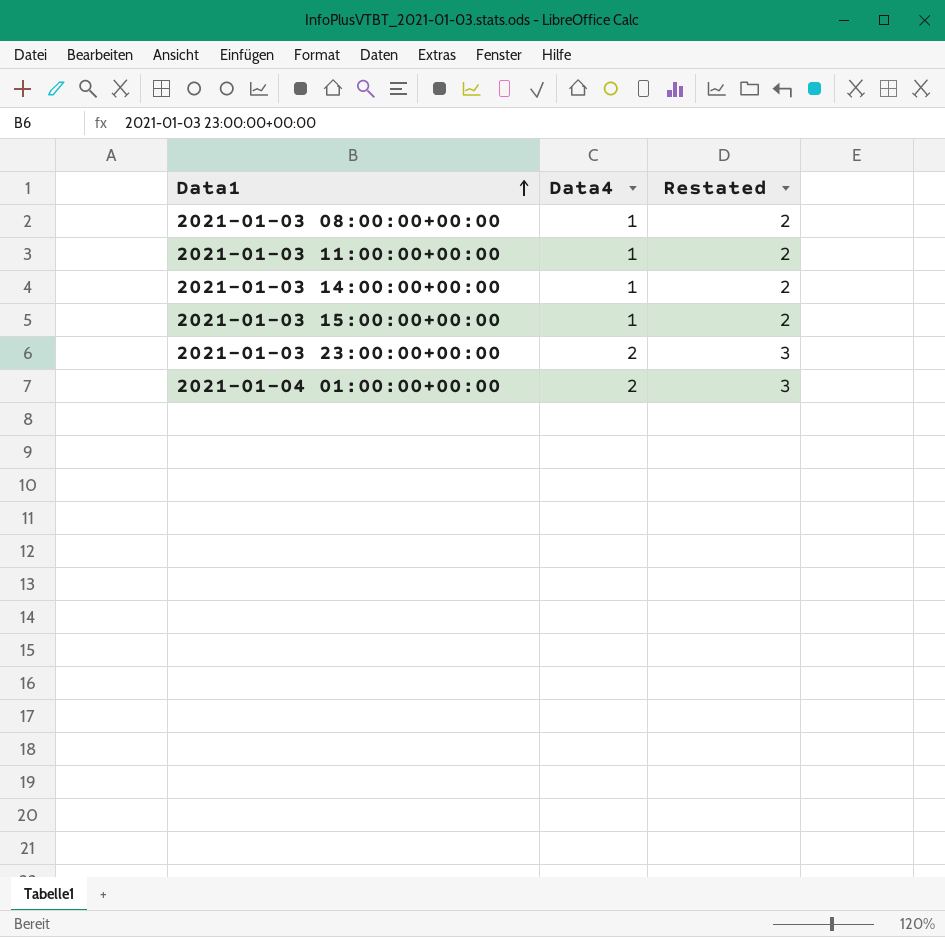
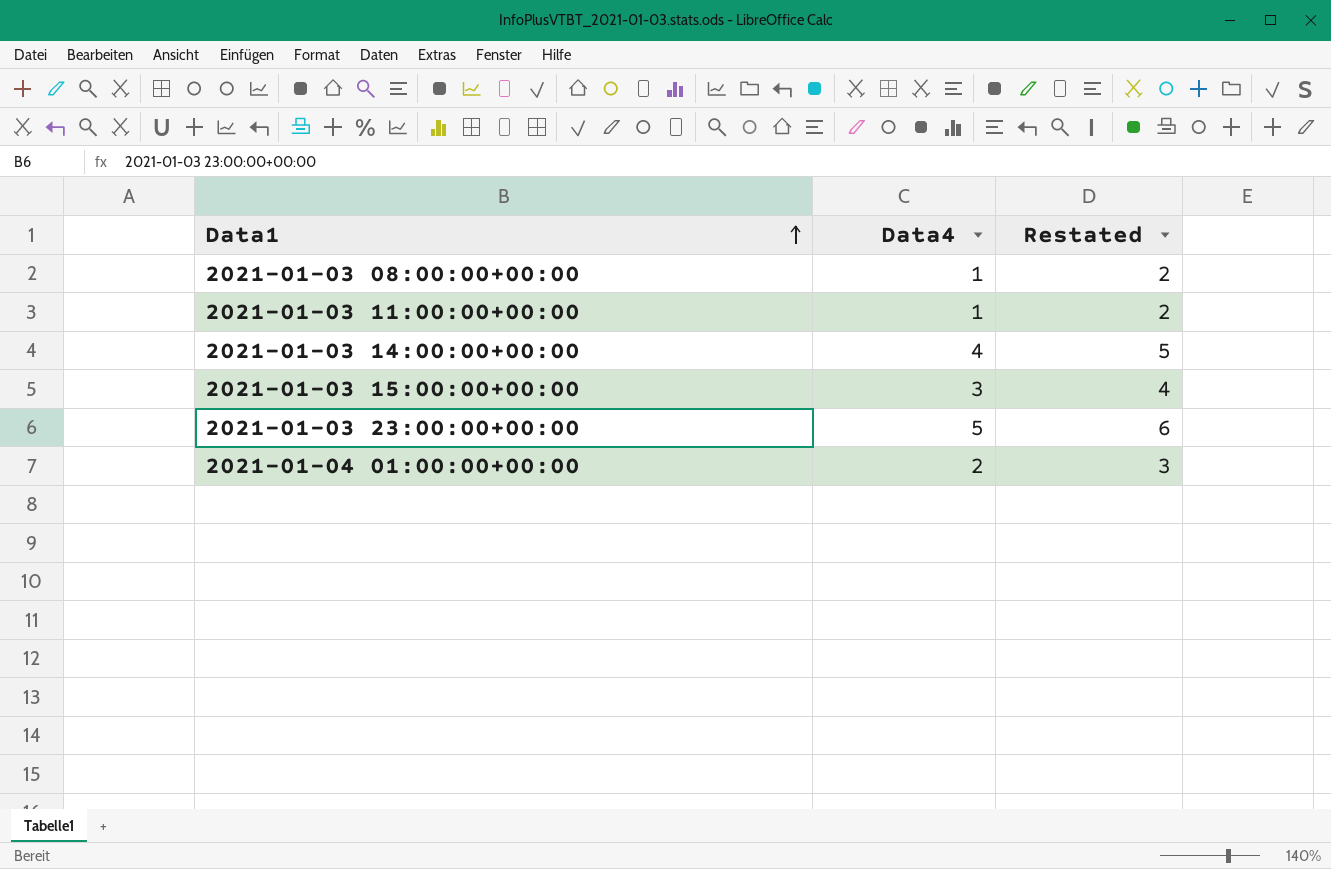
2021-01-03 14:00:00+00:00 | Data4: 1 -> 4
2021-01-03 14:00:00+00:00 | Restated: 2 -> 5
2021-01-03 15:00:00+00:00 | Data4: 1 -> 3
2021-01-03 15:00:00+00:00 | Restated: 2 -> 4
2021-01-03 23:00:00+00:00 | Data4: 2 -> 5
2021-01-03 23:00:00+00:00 | Restated: 3 -> 6

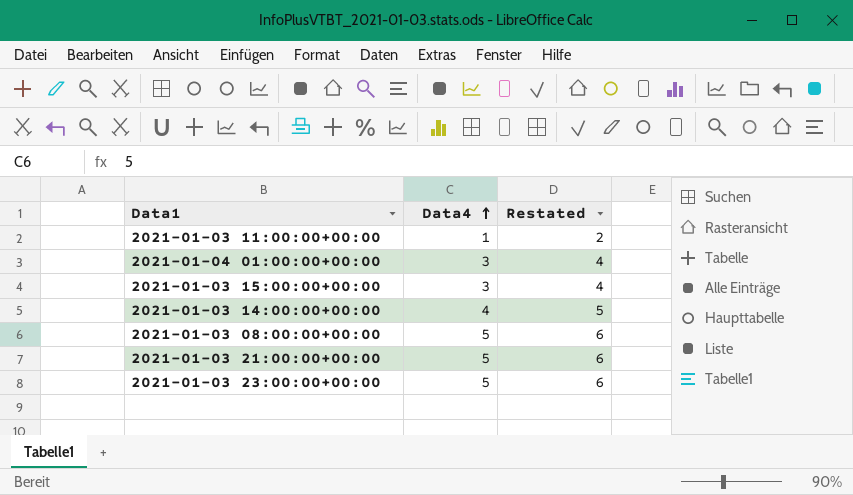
row order: Data1 ascending -> Data4 ascending
2021-01-04 01:00:00+00:00 | Data4: 2 -> 3
2021-01-04 01:00:00+00:00 | Restated: 3 -> 4
2021-01-03 08:00:00+00:00 | Data4: 1 -> 5
2021-01-03 08:00:00+00:00 | Restated: 2 -> 6
row 2021-01-03 21:00:00+00:00: none -> 5 | 6

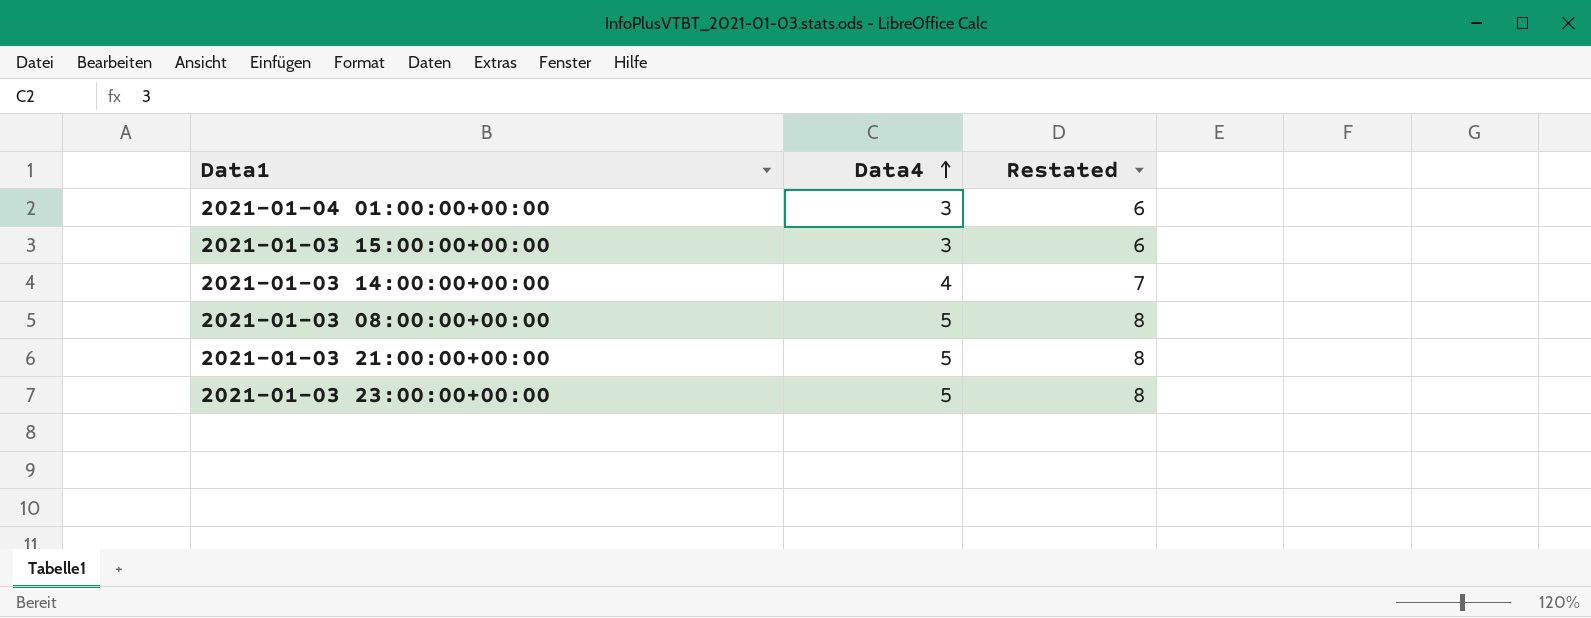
column Restated | formula: [Data4] + 1 -> [Data4] + 3
row 2021-01-03 11:00:00+00:00: 1 | 2 -> none

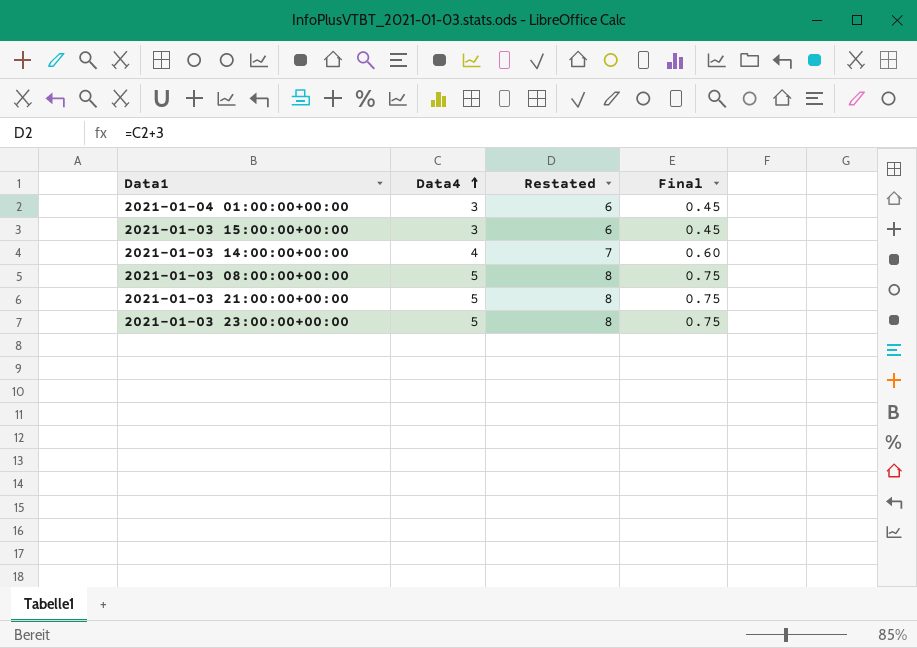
column Final | formula: none -> [Data4] * 0.15

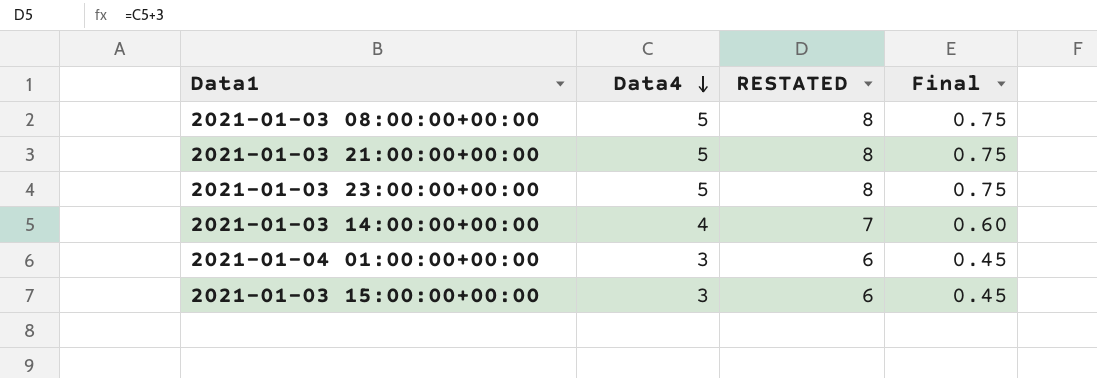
row order: Data4 ascending -> Data4 descending
column name: Restated -> RESTATED

